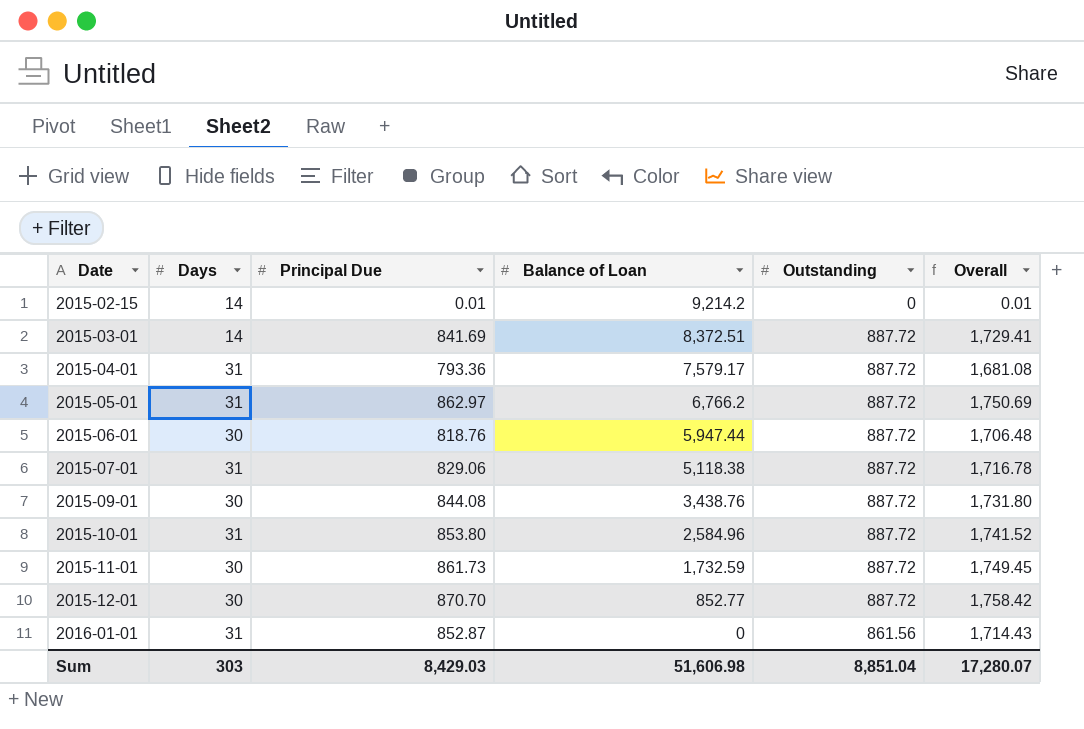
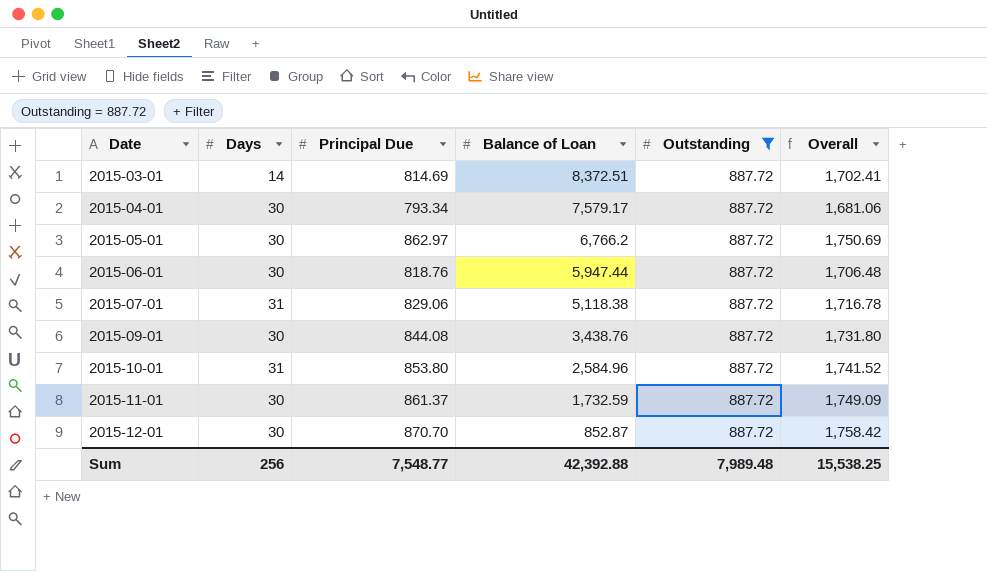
filter: none -> Outstanding = 887.72
2015-03-01 | Principal Due: 841.69 -> 814.69
2015-03-01 | Overall: 1,729.41 -> 1,702.41
2015-04-01 | Days: 31 -> 30
2015-04-01 | Principal Due: 793.36 -> 793.34
2015-04-01 | Overall: 1,681.08 -> 1,681.06
2015-05-01 | Days: 31 -> 30
2015-11-01 | Principal Due: 861.73 -> 861.37
2015-11-01 | Overall: 1,749.45 -> 1,749.09
2015-12-01 | Balance of Loan: 852.77 -> 852.87
Sum | Days: 303 -> 256
Sum | Principal Due: 8,429.03 -> 7,548.77
Sum | Balance of Loan: 51,606.98 -> 42,392.88
Sum | Outstanding: 8,851.04 -> 7,989.48
Sum | Overall: 17,280.07 -> 15,538.25

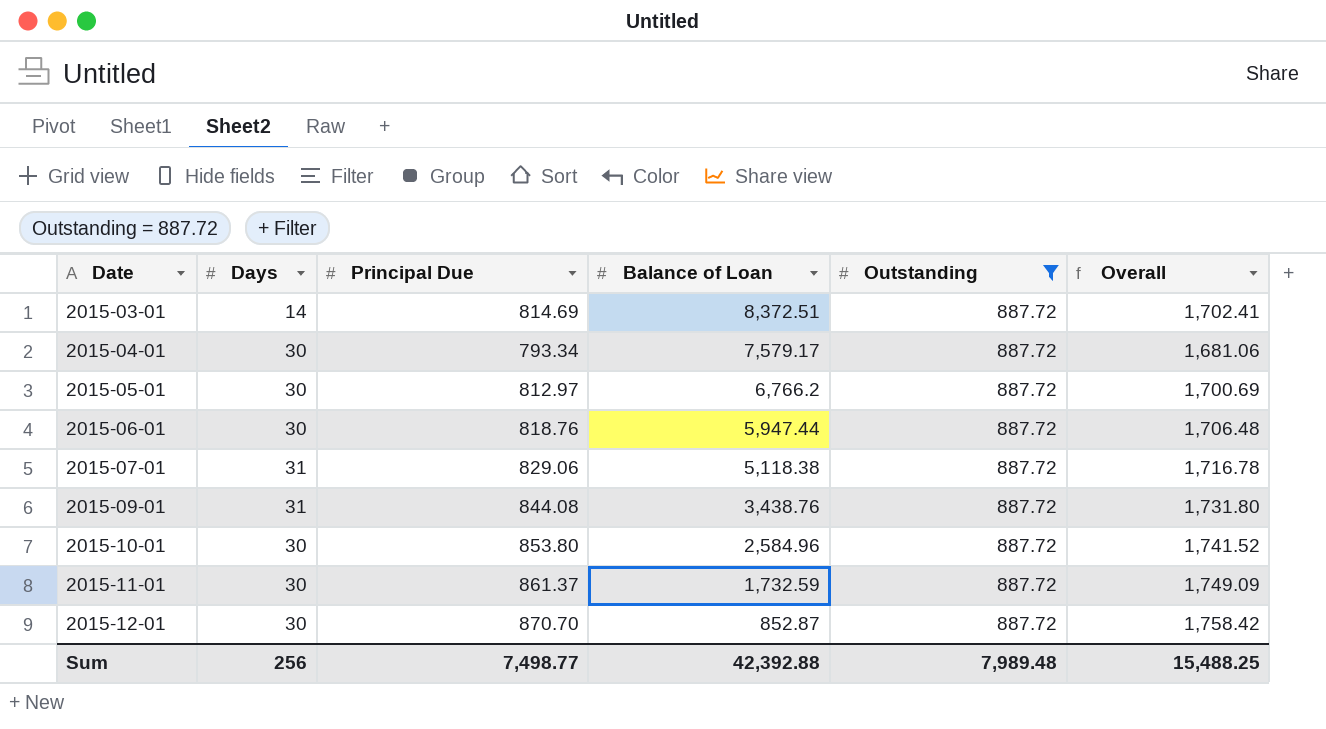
2015-05-01 | Principal Due: 862.97 -> 812.97
2015-05-01 | Overall: 1,750.69 -> 1,700.69
2015-09-01 | Days: 30 -> 31
2015-10-01 | Days: 31 -> 30
Sum | Principal Due: 7,548.77 -> 7,498.77
Sum | Overall: 15,538.25 -> 15,488.25

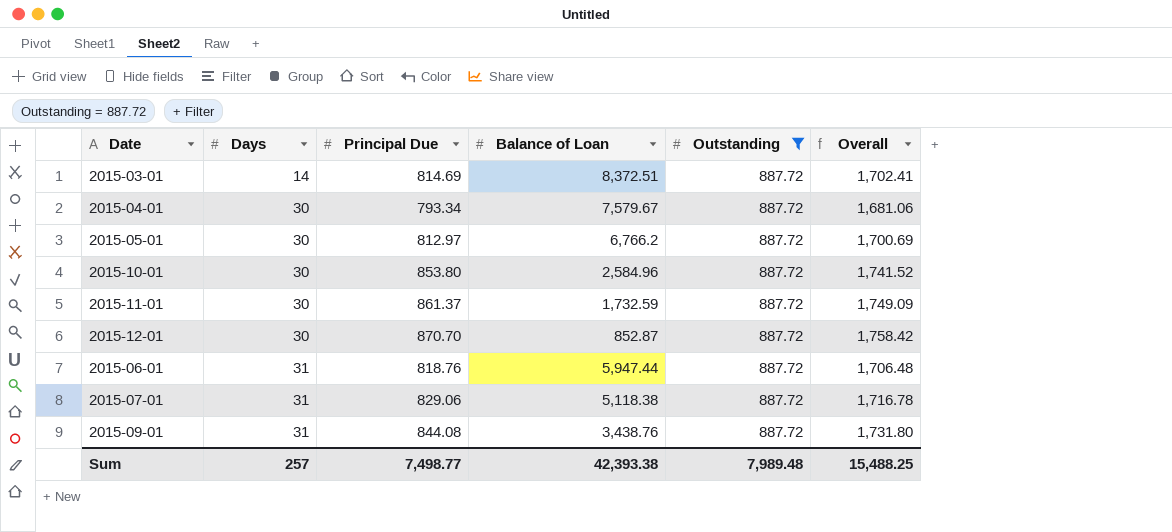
row order: Date ascending -> Days ascending
2015-04-01 | Balance of Loan: 7,579.17 -> 7,579.67
2015-06-01 | Days: 30 -> 31
Sum | Days: 256 -> 257
Sum | Balance of Loan: 42,392.88 -> 42,393.38

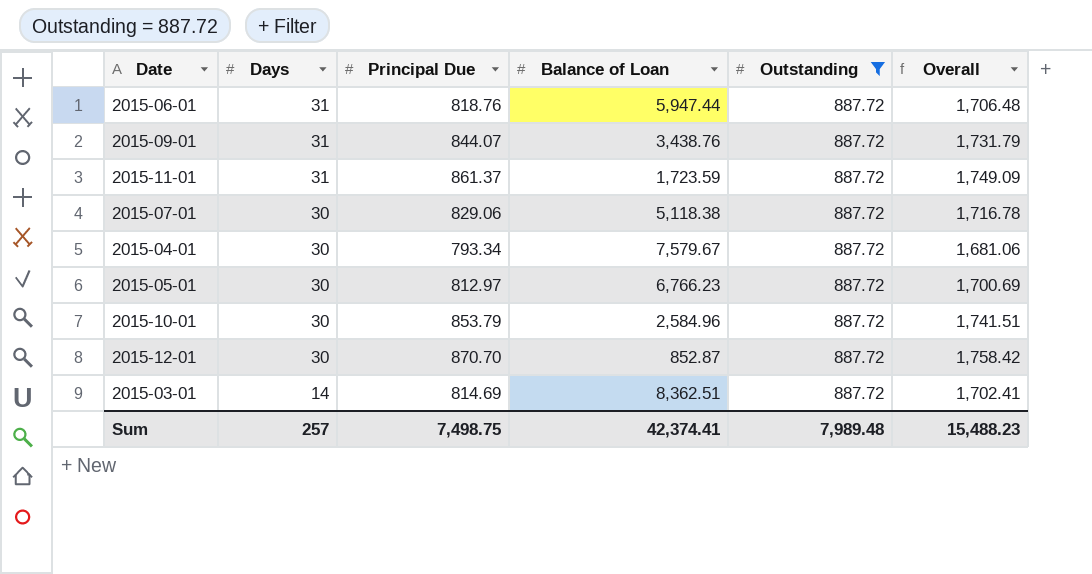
row order: Days ascending -> Days descending
2015-09-01 | Principal Due: 844.08 -> 844.07
2015-09-01 | Overall: 1,731.80 -> 1,731.79
2015-11-01 | Days: 30 -> 31
2015-11-01 | Balance of Loan: 1,732.59 -> 1,723.59
2015-07-01 | Days: 31 -> 30
2015-05-01 | Balance of Loan: 6,766.2 -> 6,766.23
2015-10-01 | Principal Due: 853.80 -> 853.79
2015-10-01 | Overall: 1,741.52 -> 1,741.51
2015-03-01 | Balance of Loan: 8,372.51 -> 8,362.51
Sum | Principal Due: 7,498.77 -> 7,498.75
Sum | Balance of Loan: 42,393.38 -> 42,374.41
Sum | Overall: 15,488.25 -> 15,488.23

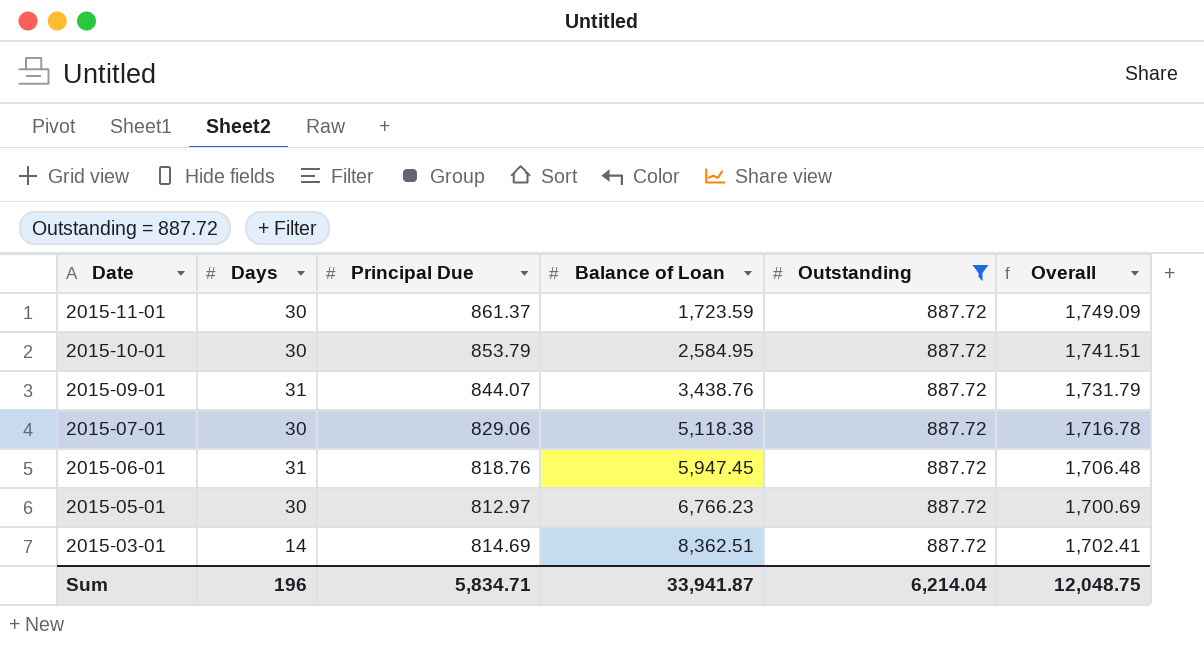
row order: Days descending -> Date descending
row 2015-04-01: 30 | 793.34 | 7,579.67 | 887.72 | 1,681.06 -> none
row 2015-12-01: 30 | 870.70 | 852.87 | 887.72 | 1,758.42 -> none
2015-11-01 | Days: 31 -> 30
2015-10-01 | Balance of Loan: 2,584.96 -> 2,584.95
2015-06-01 | Balance of Loan: 5,947.44 -> 5,947.45
Sum | Days: 257 -> 196
Sum | Principal Due: 7,498.75 -> 5,834.71
Sum | Balance of Loan: 42,374.41 -> 33,941.87
Sum | Outstanding: 7,989.48 -> 6,214.04
Sum | Overall: 15,488.23 -> 12,048.75

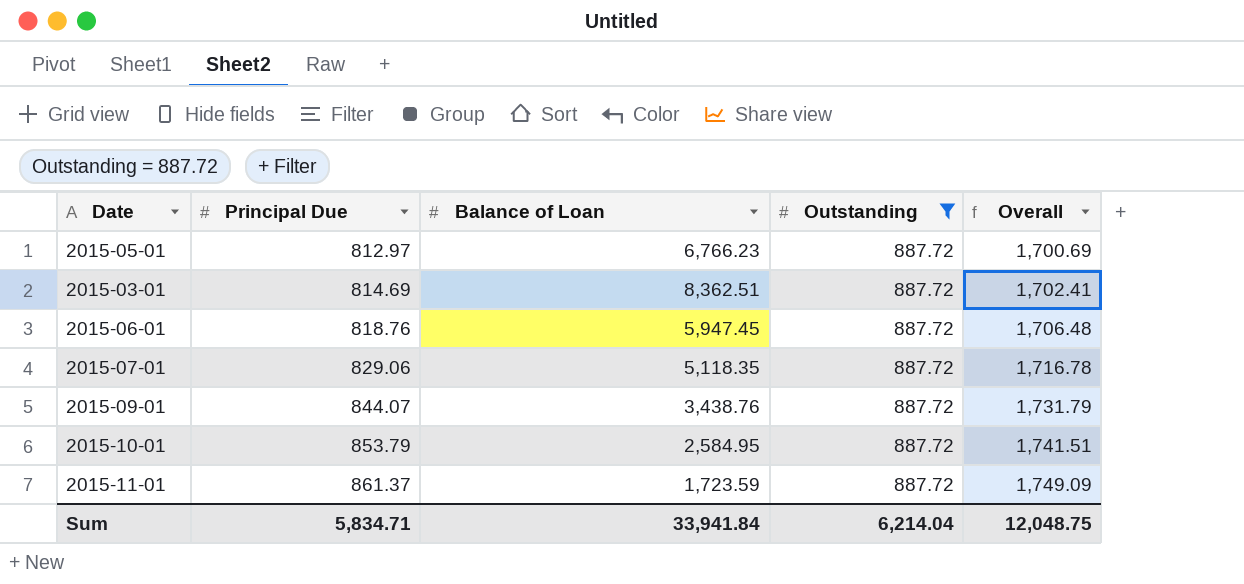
row order: Date descending -> Principal Due ascending
column Days | position: 2 -> none
2015-07-01 | Balance of Loan: 5,118.38 -> 5,118.35
Sum | Balance of Loan: 33,941.87 -> 33,941.84

